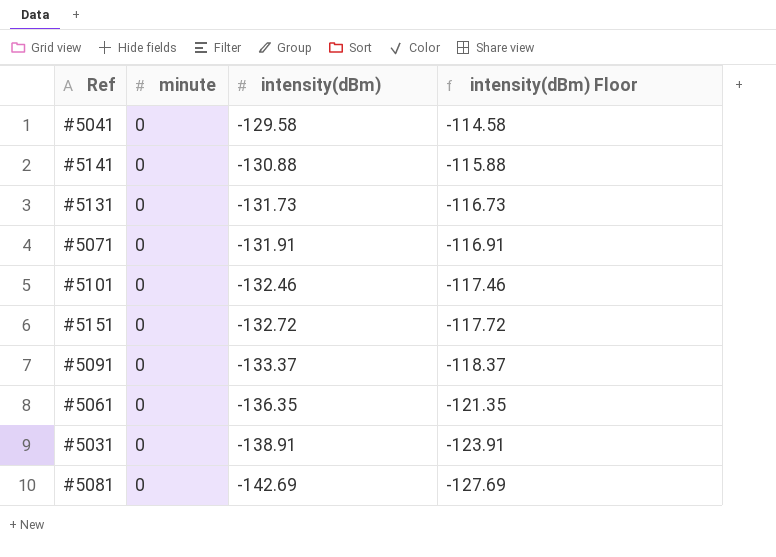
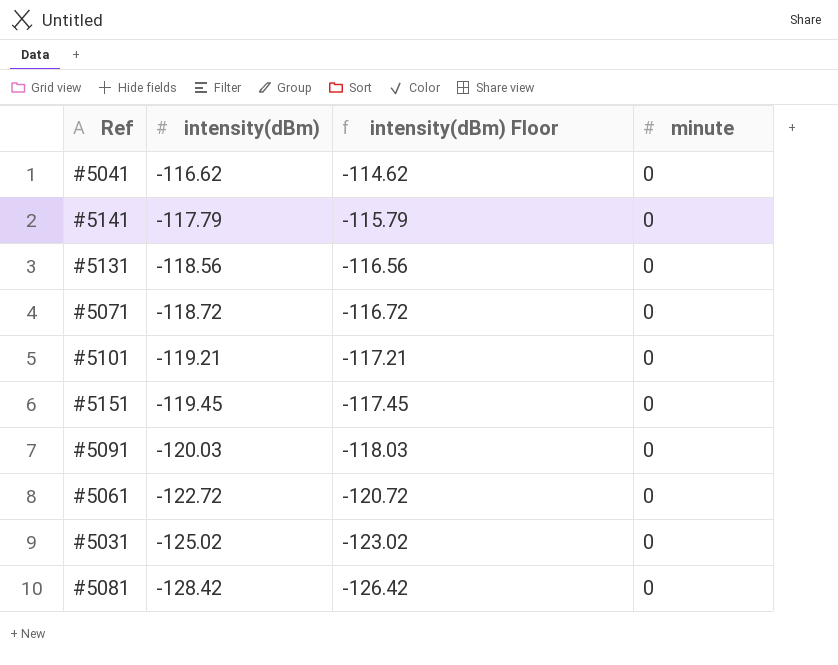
column intensity(dBm) Floor | formula: [intensity(dBm)] + 15 -> [intensity(dBm)] + 2
column minute | position: 2 -> 4
#5041 | intensity(dBm): -129.58 -> -116.62
#5141 | intensity(dBm): -130.88 -> -117.79
#5131 | intensity(dBm): -131.73 -> -118.56
#5071 | intensity(dBm): -131.91 -> -118.72
#5101 | intensity(dBm): -132.46 -> -119.21
#5151 | intensity(dBm): -132.72 -> -119.45
#5091 | intensity(dBm): -133.37 -> -120.03
#5061 | intensity(dBm): -136.35 -> -122.72
#5031 | intensity(dBm): -138.91 -> -125.02
#5081 | intensity(dBm): -142.69 -> -128.42

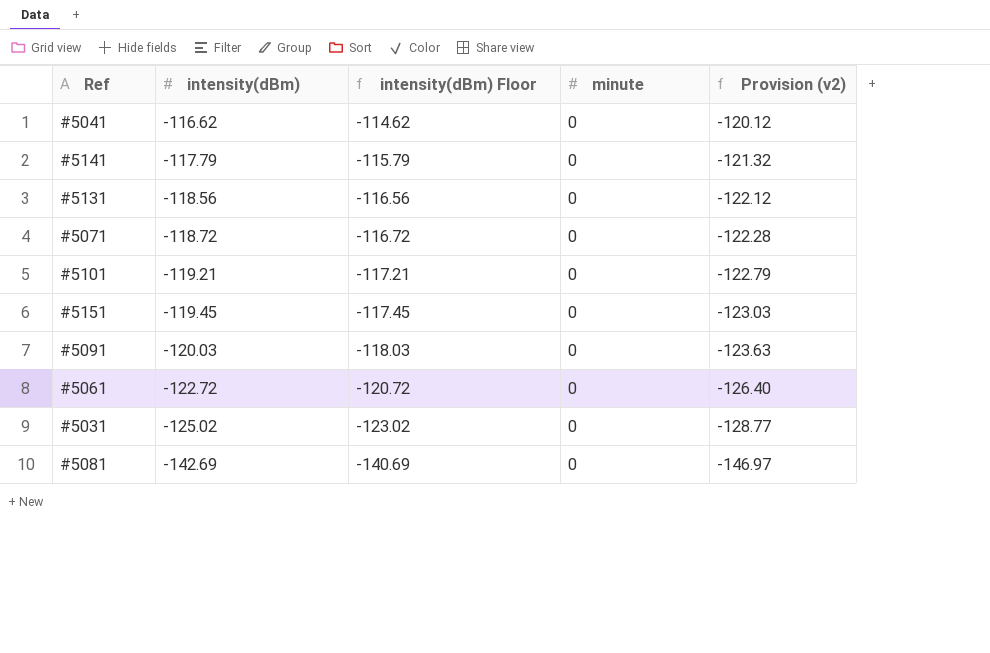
column Provision (v2) | formula: none -> [intensity(dBm)] * 1.03
#5081 | intensity(dBm): -128.42 -> -142.69
#5081 | intensity(dBm) Floor: -126.42 -> -140.69

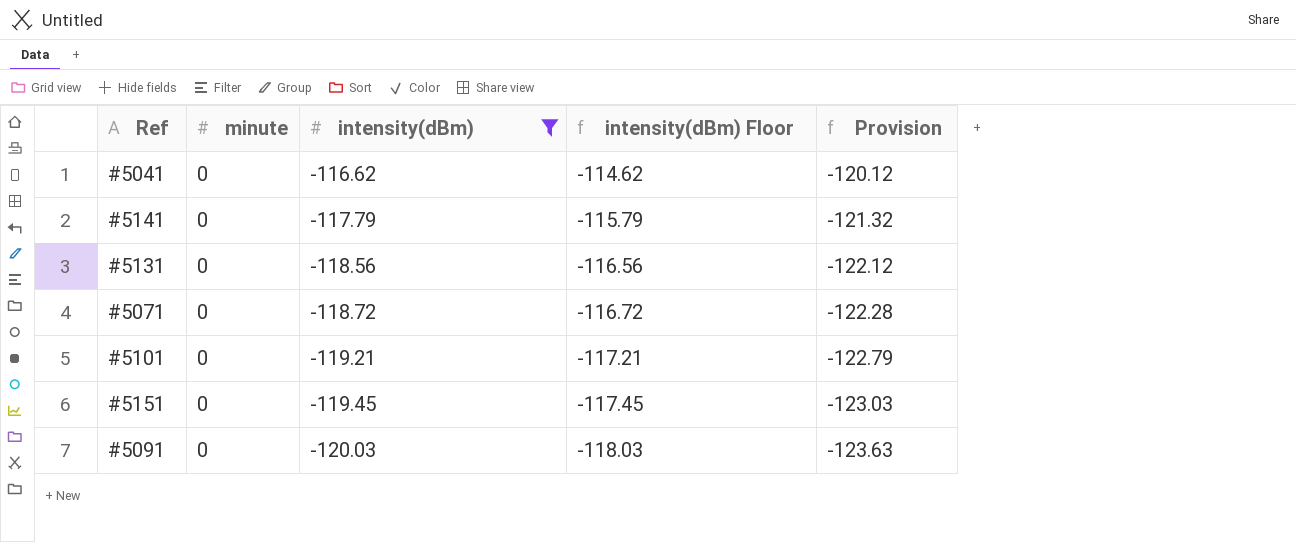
filter: none -> intensity(dBm) >= -120.03
column minute | position: 4 -> 2
column name: Provision (v2) -> Provision

